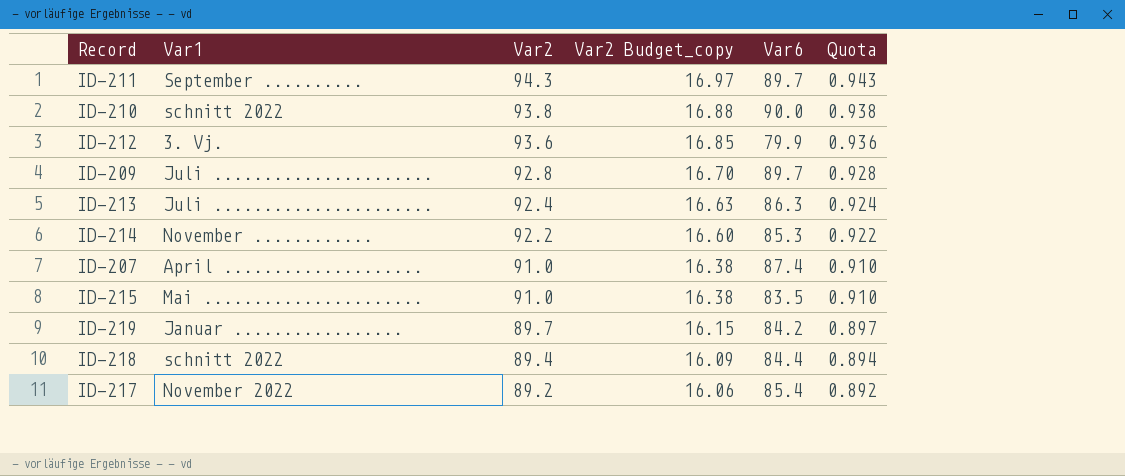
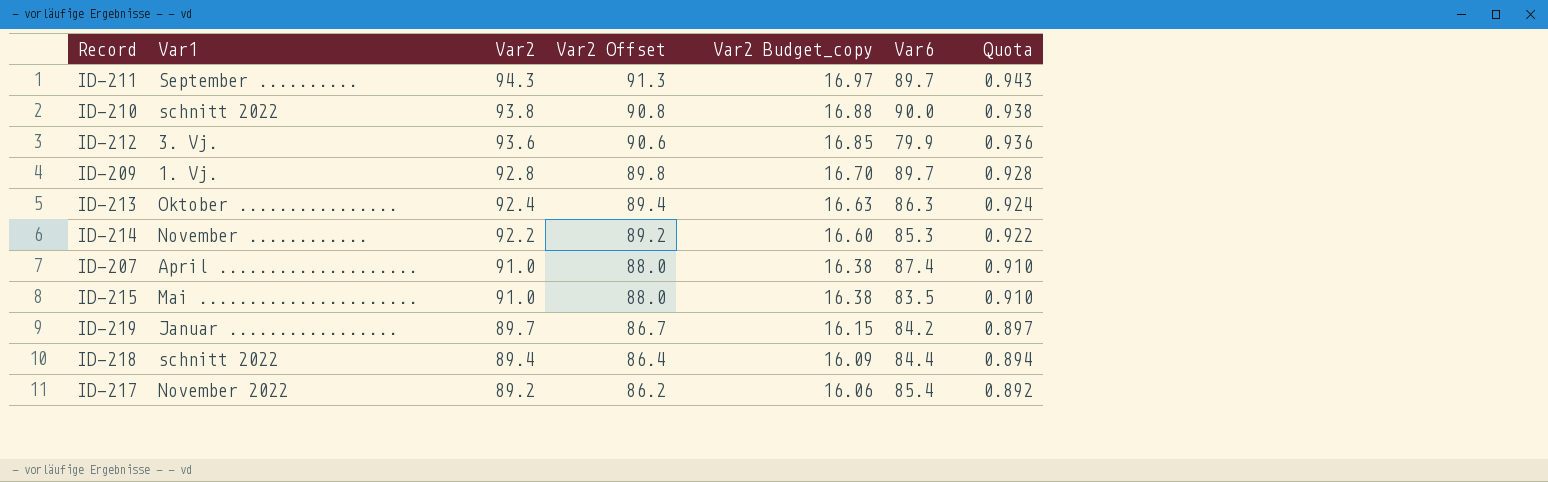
column Var2 Offset | formula: none -> [Var2] - 3
ID-209 | Var1: Juli ...................... -> 1. Vj.
ID-213 | Var1: Juli ...................... -> Oktober ................

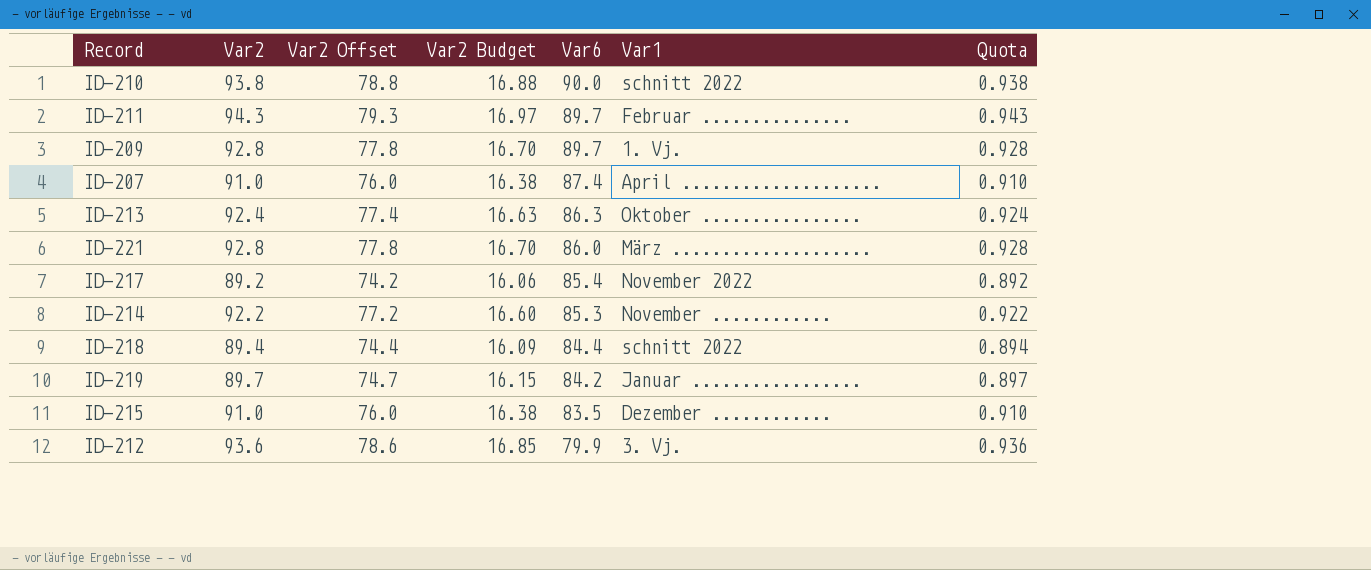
row order: Var2 descending -> Var6 descending
column Var2 Offset | formula: [Var2] - 3 -> [Var2] - 15
column name: Var2 Budget_copy -> Var2 Budget
column Var1 | position: 2 -> 6
ID-211 | Var1: September .......... -> Februar ...............
row ID-221: none -> 92.8 | 77.8 | 16.70 | 86.0 | März .................... | 0.928
ID-215 | Var1: Mai ...................... -> Dezember ............

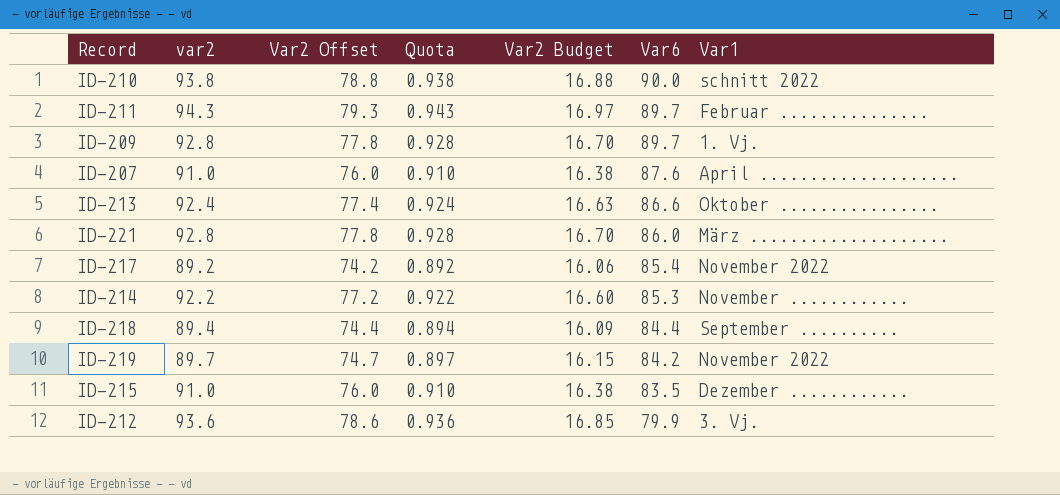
column name: Var2 -> var2
column Quota | position: 7 -> 4
ID-207 | Var6: 87.4 -> 87.6
ID-213 | Var6: 86.3 -> 86.6
ID-218 | Var1: schnitt 2022 -> September ..........
ID-219 | Var1: Januar ................. -> November 2022

